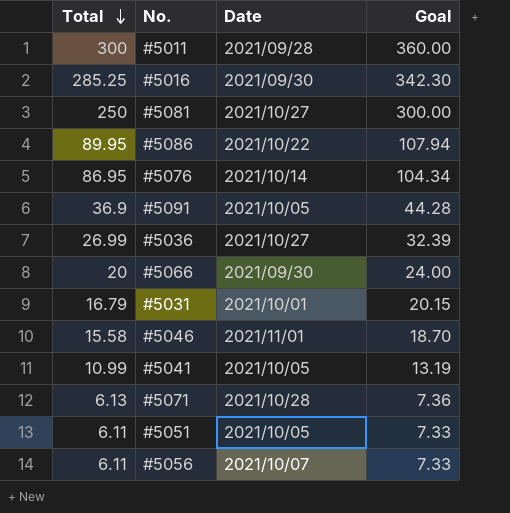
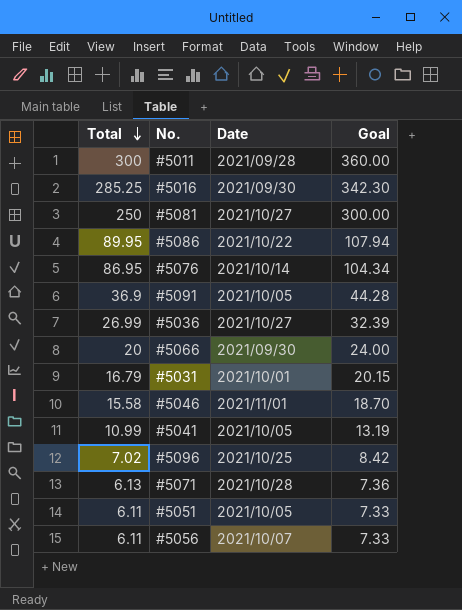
row #5096: none -> 7.02 | 2021/10/25 | 8.42

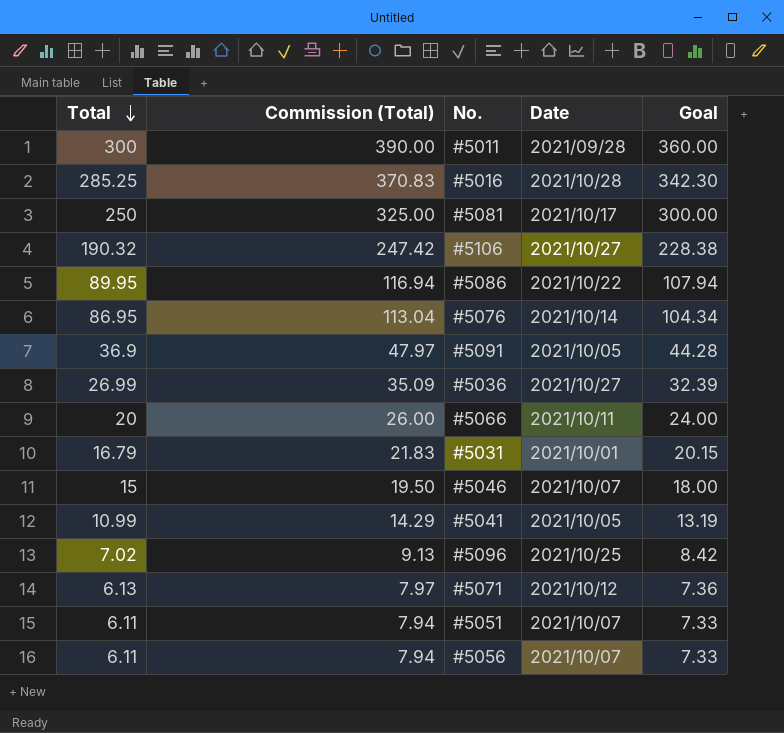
column Commission (Total) | formula: none -> [Total] * 1.3
#5016 | Date: 2021/09/30 -> 2021/10/28
#5081 | Date: 2021/10/27 -> 2021/10/17
row #5106: none -> 190.32 | 247.42 | 2021/10/27 | 228.38
#5066 | Date: 2021/09/30 -> 2021/10/11
#5046 | Total: 15.58 -> 15
#5046 | Date: 2021/11/01 -> 2021/10/07
#5046 | Goal: 18.70 -> 18.00
#5071 | Date: 2021/10/28 -> 2021/10/12
#5051 | Date: 2021/10/05 -> 2021/10/07

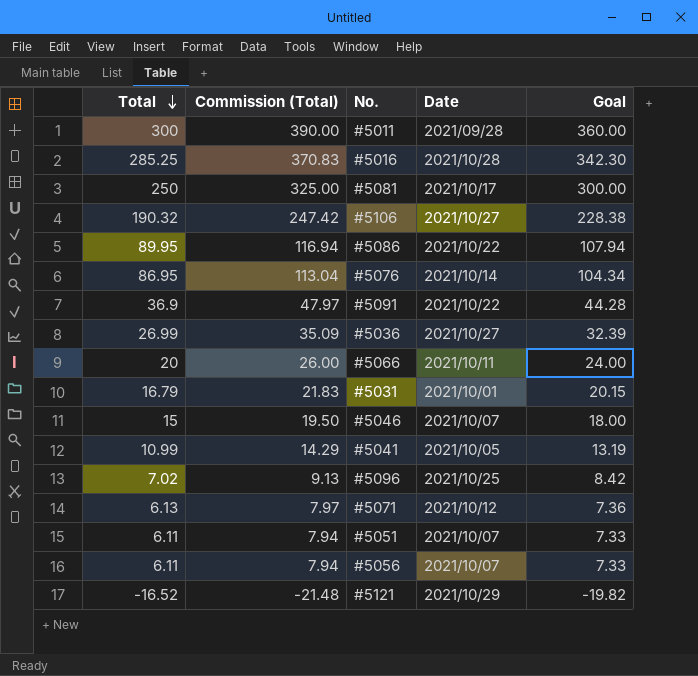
#5091 | Date: 2021/10/05 -> 2021/10/22
row #5121: none -> -16.52 | -21.48 | 2021/10/29 | -19.82

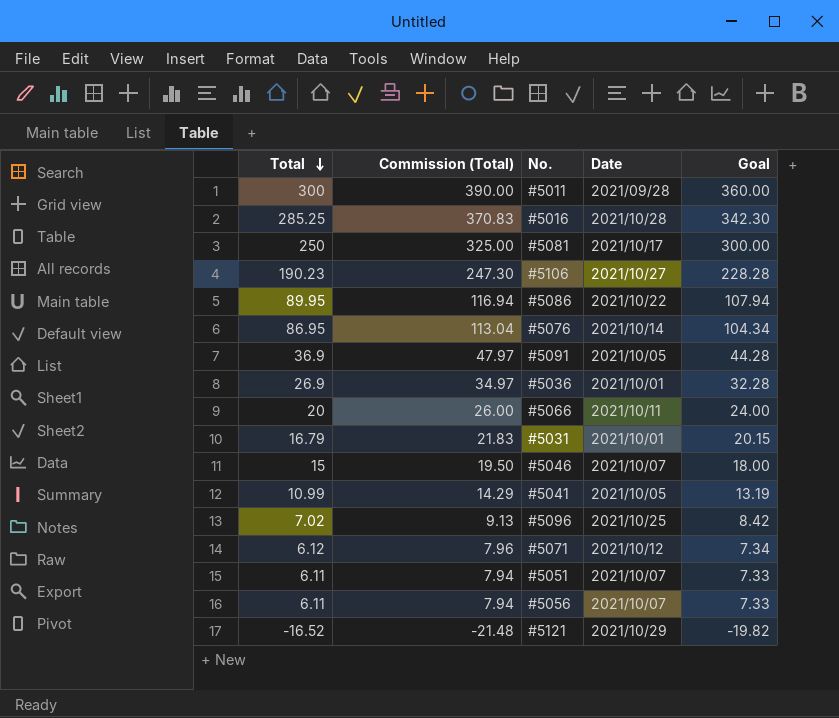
#5106 | Total: 190.32 -> 190.23
#5106 | Commission (Total): 247.42 -> 247.30
#5106 | Goal: 228.38 -> 228.28
#5091 | Date: 2021/10/22 -> 2021/10/05
#5036 | Total: 26.99 -> 26.9
#5036 | Commission (Total): 35.09 -> 34.97
#5036 | Date: 2021/10/27 -> 2021/10/01
#5036 | Goal: 32.39 -> 32.28
#5071 | Total: 6.13 -> 6.12
#5071 | Commission (Total): 7.97 -> 7.96
#5071 | Goal: 7.36 -> 7.34

